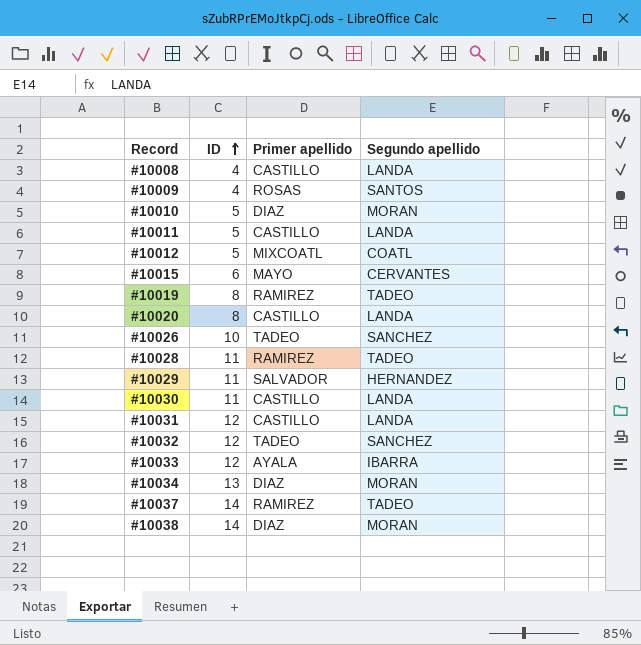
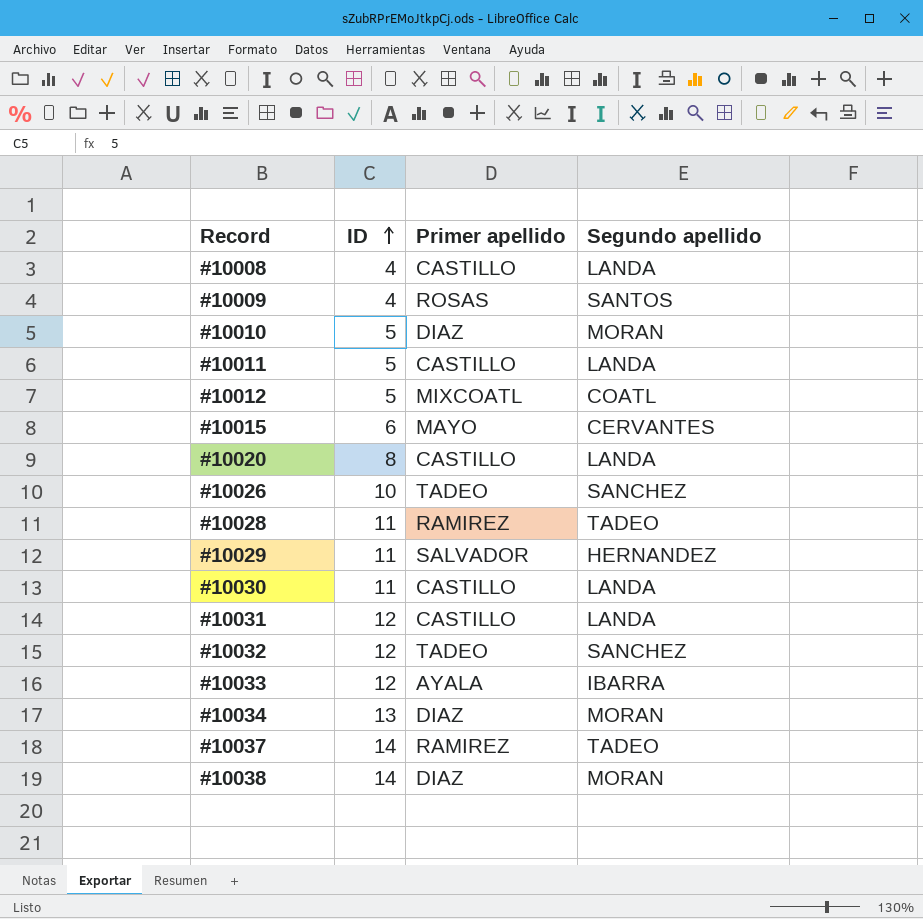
row #10019: 8 | RAMIREZ | TADEO -> none

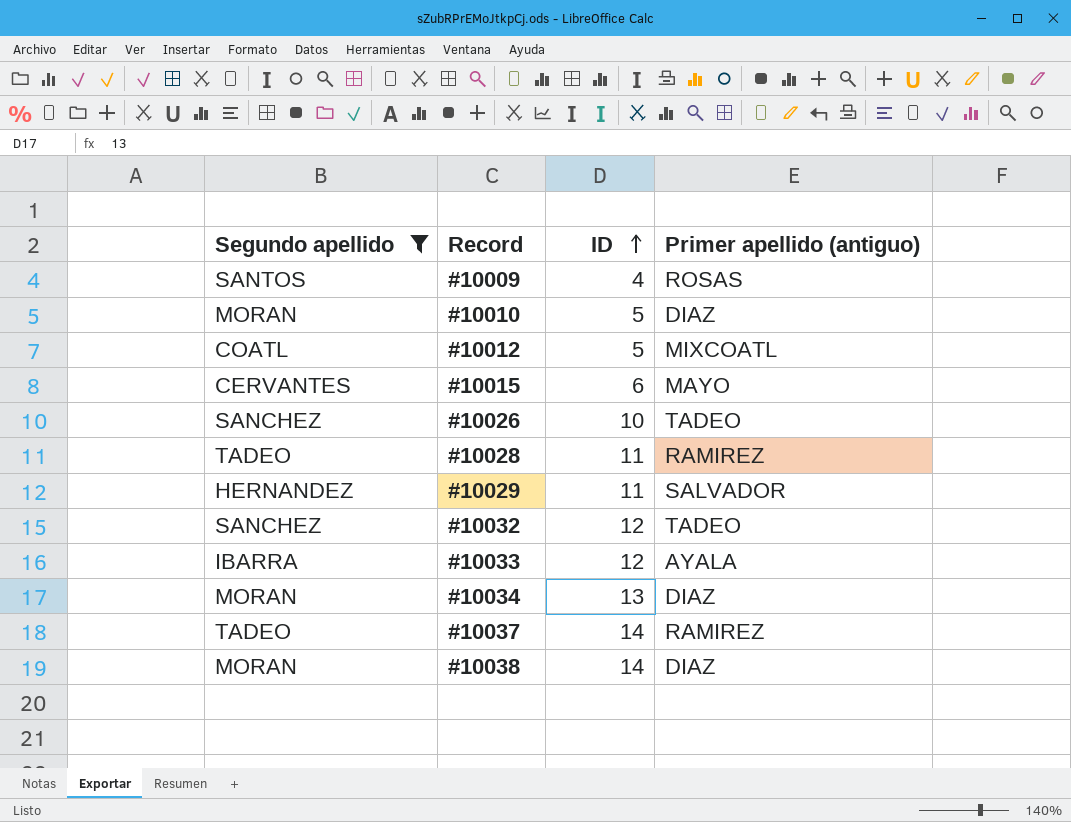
filter: none -> Segundo apellido != LANDA
column Segundo apellido | position: 4 -> 1
column name: Primer apellido -> Primer apellido (antiguo)

